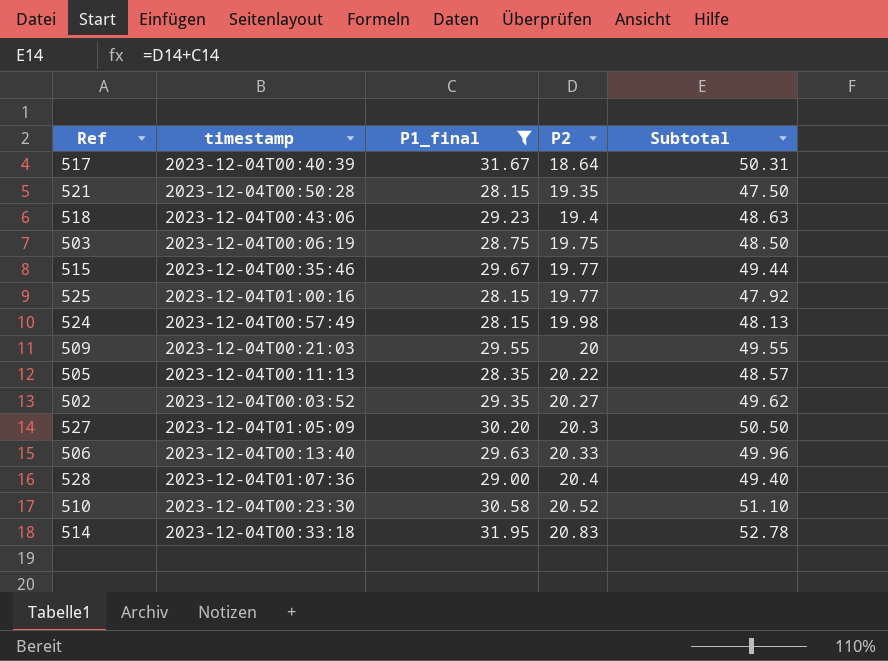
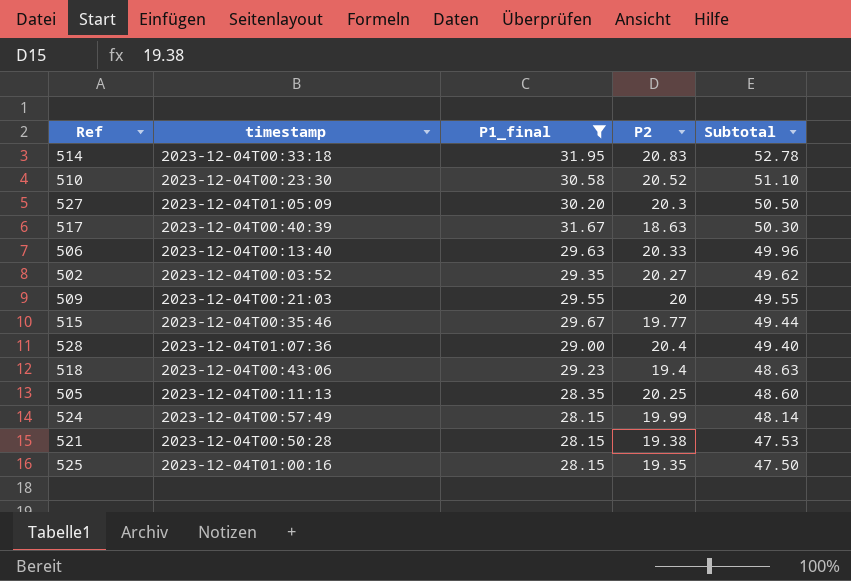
row order: P2 ascending -> Subtotal descending
row 503: 2023-12-04T00:06:19 | 28.75 | 19.75 | 48.50 -> none
517 | P2: 18.64 -> 18.63
517 | Subtotal: 50.31 -> 50.30
505 | P2: 20.22 -> 20.25
505 | Subtotal: 48.57 -> 48.60
524 | P2: 19.98 -> 19.99
524 | Subtotal: 48.13 -> 48.14
521 | P2: 19.35 -> 19.38
521 | Subtotal: 47.50 -> 47.53
525 | P2: 19.77 -> 19.35
525 | Subtotal: 47.92 -> 47.50

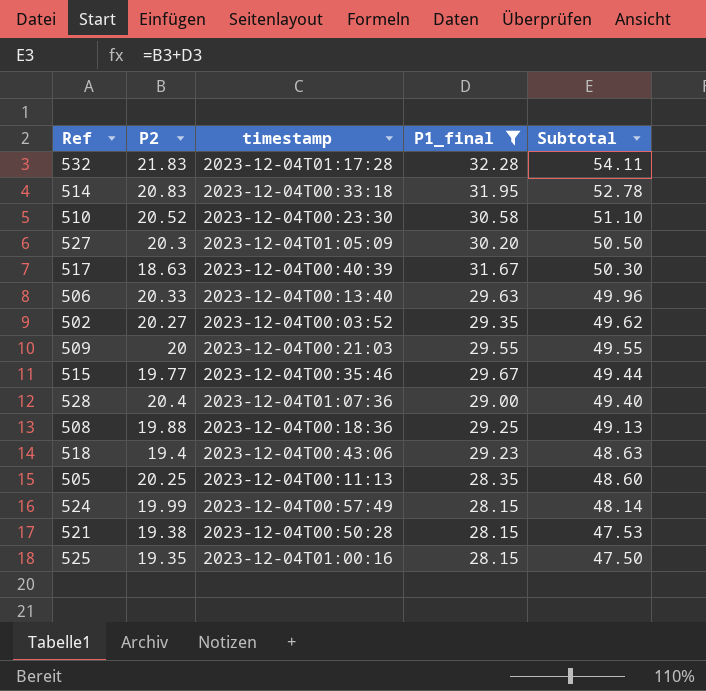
column P2 | position: 4 -> 2
row 532: none -> 21.83 | 2023-12-04T01:17:28 | 32.28 | 54.11
row 508: none -> 19.88 | 2023-12-04T00:18:36 | 29.25 | 49.13

